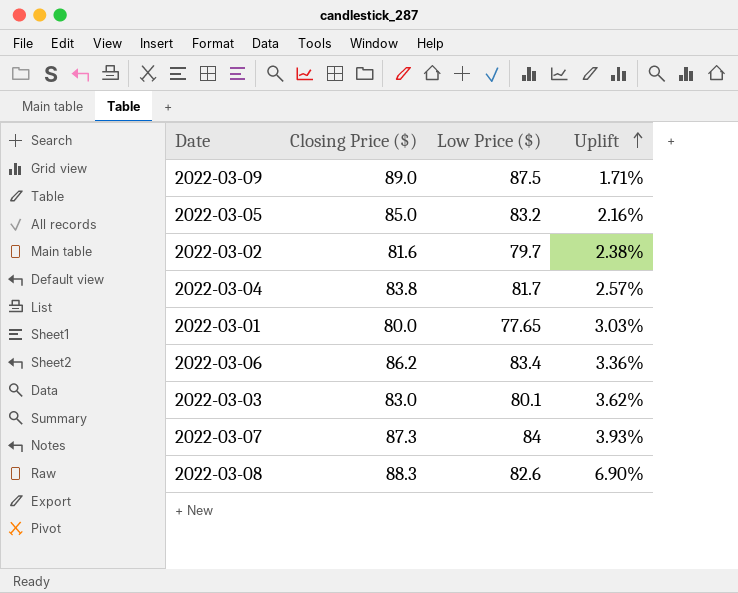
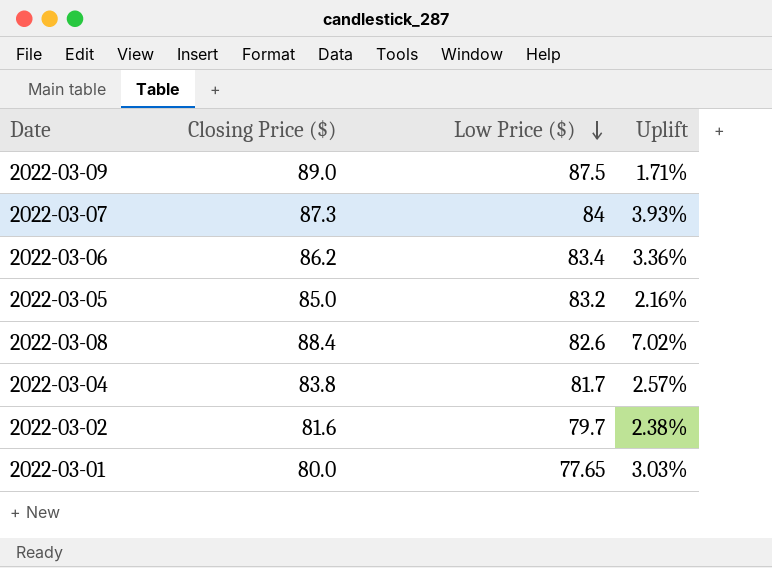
row order: Uplift ascending -> Low Price ($) descending
row 2022-03-03: 83.0 | 80.1 | 3.62% -> none
2022-03-08 | Closing Price ($): 88.3 -> 88.4
2022-03-08 | Uplift: 6.90% -> 7.02%

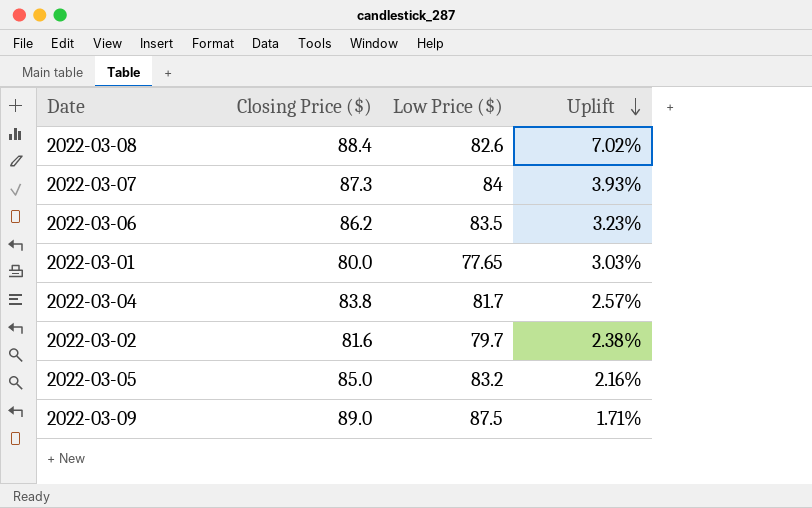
row order: Low Price ($) descending -> Uplift descending
2022-03-06 | Low Price ($): 83.4 -> 83.5
2022-03-06 | Uplift: 3.36% -> 3.23%

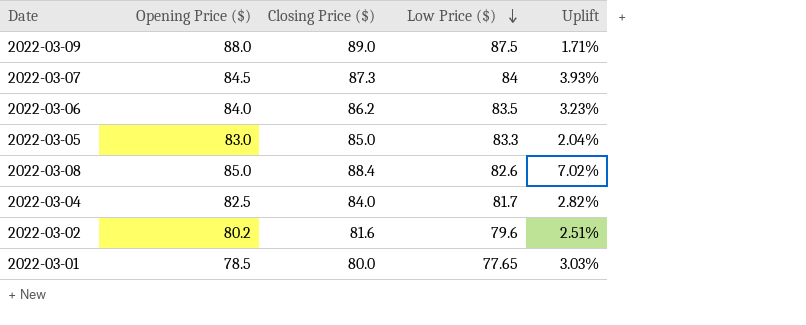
row order: Uplift descending -> Low Price ($) descending
column Opening Price ($) | position: none -> 2
2022-03-05 | Low Price ($): 83.2 -> 83.3
2022-03-05 | Uplift: 2.16% -> 2.04%
2022-03-04 | Closing Price ($): 83.8 -> 84.0
2022-03-04 | Uplift: 2.57% -> 2.82%
2022-03-02 | Low Price ($): 79.7 -> 79.6
2022-03-02 | Uplift: 2.38% -> 2.51%

